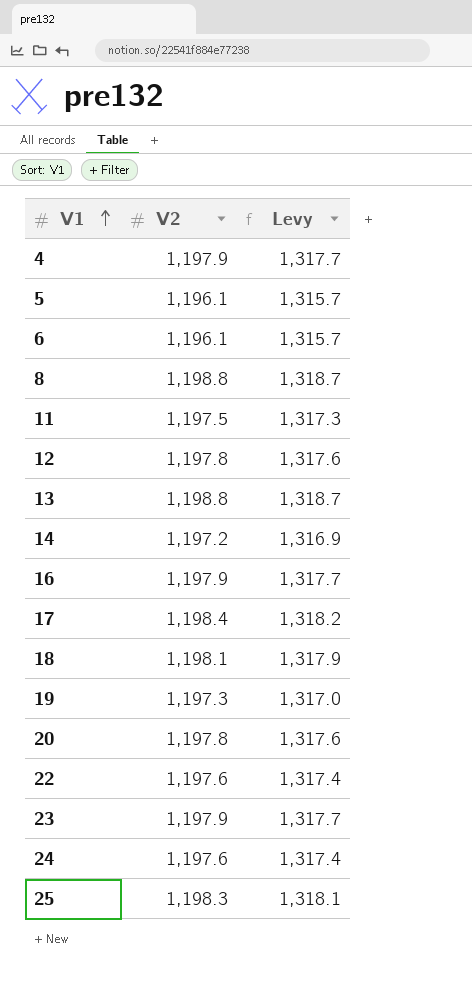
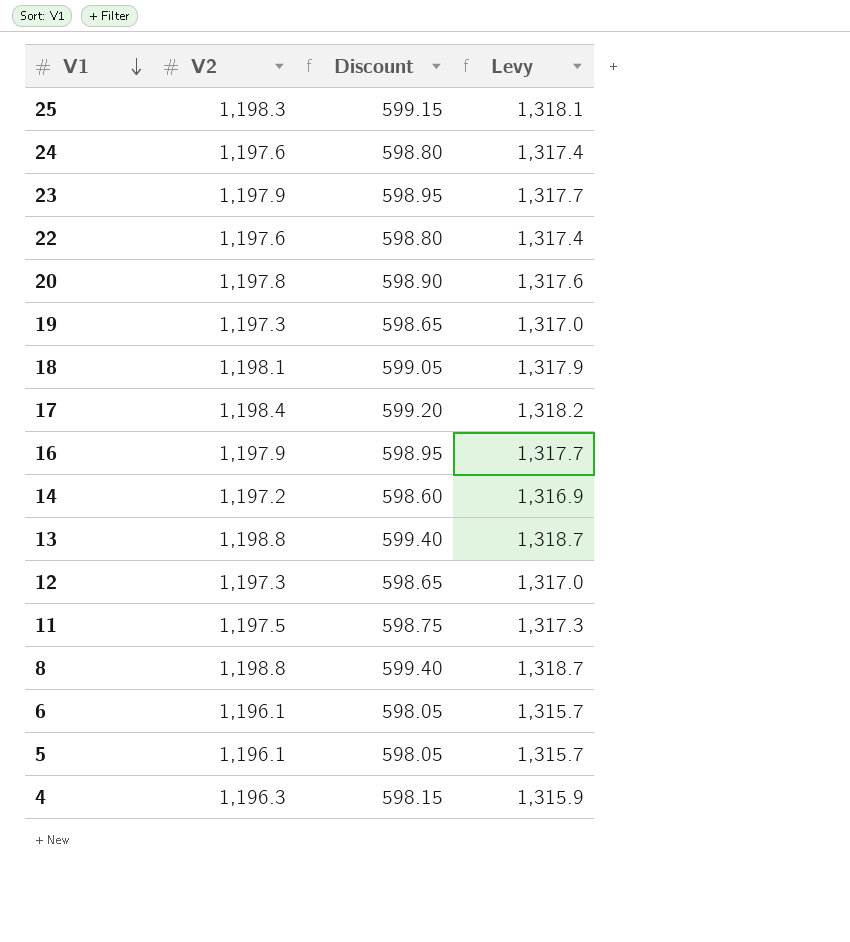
row order: V1 ascending -> V1 descending
column Discount | formula: none -> [V2] * 0.5
12 | V2: 1,197.8 -> 1,197.3
12 | Levy: 1,317.6 -> 1,317.0
4 | V2: 1,197.9 -> 1,196.3
4 | Levy: 1,317.7 -> 1,315.9

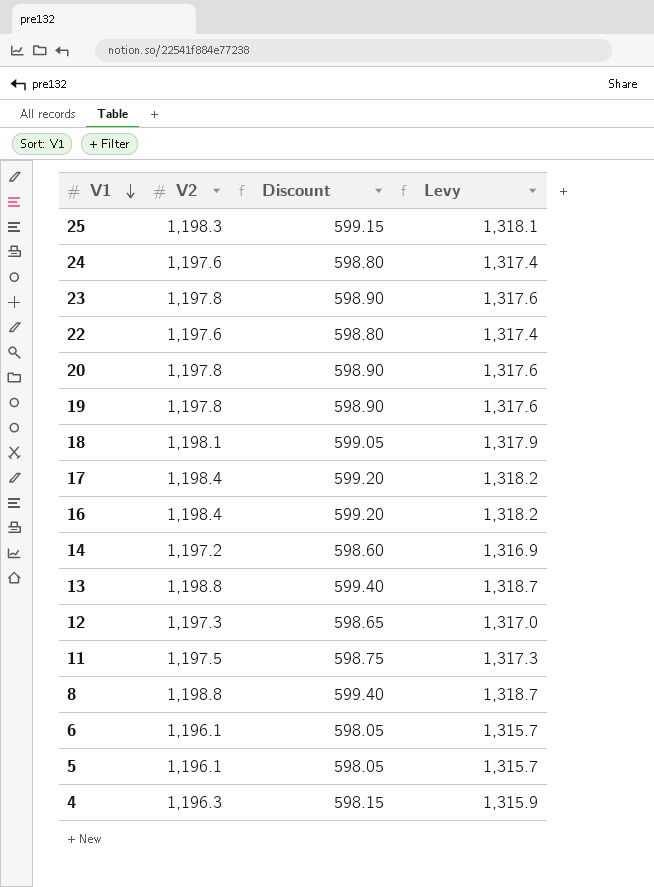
23 | V2: 1,197.9 -> 1,197.8
23 | Discount: 598.95 -> 598.90
23 | Levy: 1,317.7 -> 1,317.6
19 | V2: 1,197.3 -> 1,197.8
19 | Discount: 598.65 -> 598.90
19 | Levy: 1,317.0 -> 1,317.6
16 | V2: 1,197.9 -> 1,198.4
16 | Discount: 598.95 -> 599.20
16 | Levy: 1,317.7 -> 1,318.2

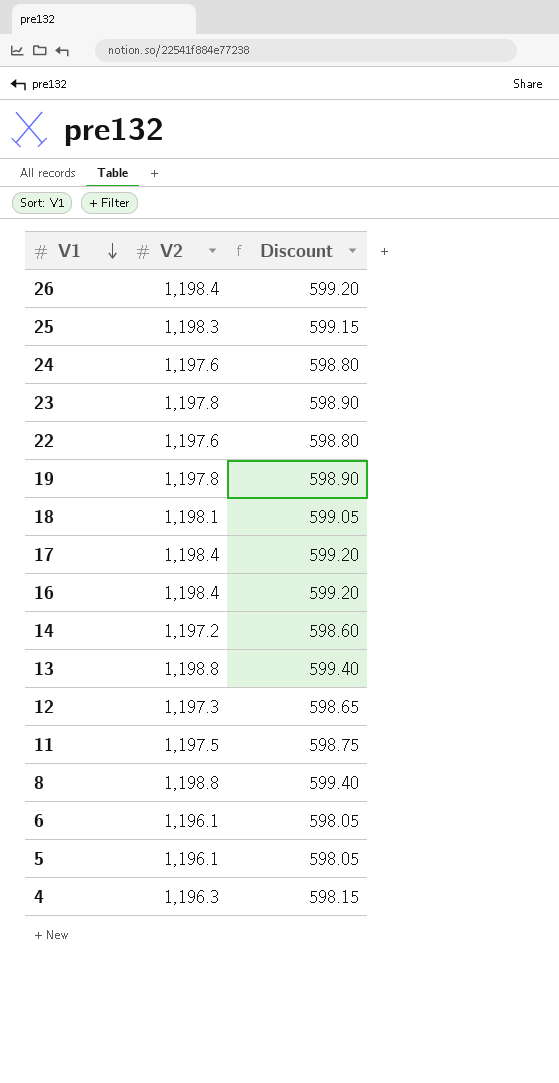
column Levy | formula: [V2] * 1.1 -> none
row 20: 1,197.8 | 598.90 | 1,317.6 -> none
row 26: none -> 1,198.4 | 599.20

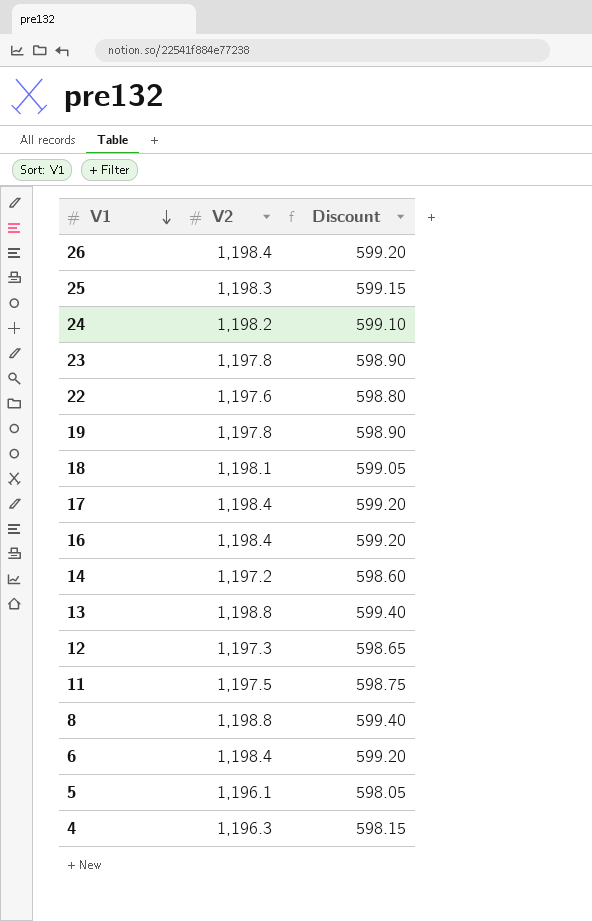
24 | V2: 1,197.6 -> 1,198.2
24 | Discount: 598.80 -> 599.10
6 | V2: 1,196.1 -> 1,198.4
6 | Discount: 598.05 -> 599.20

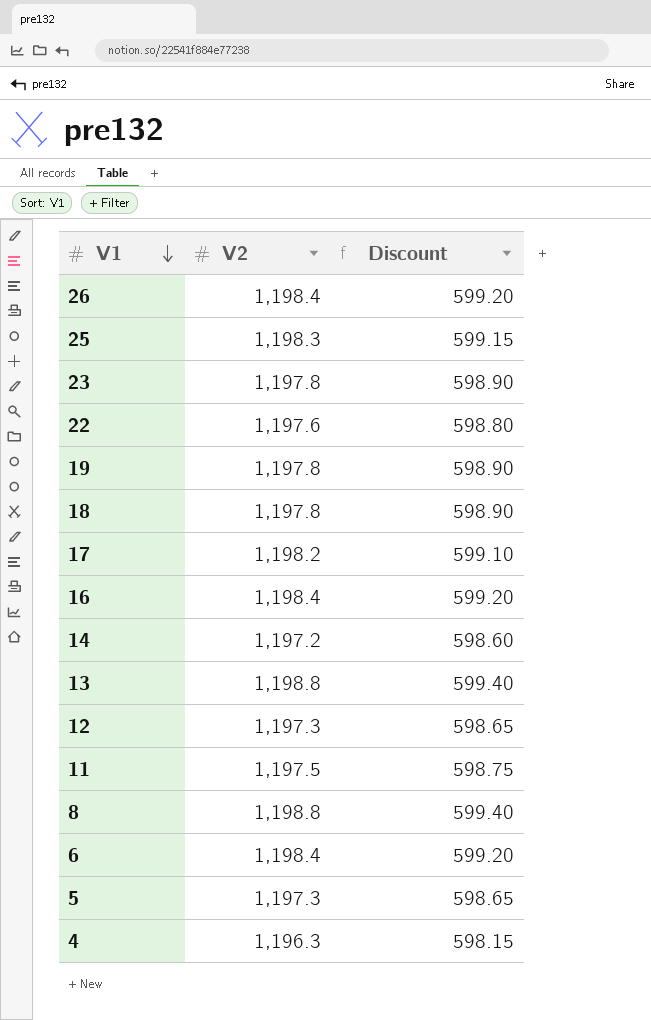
row 24: 1,198.2 | 599.10 -> none
18 | V2: 1,198.1 -> 1,197.8
18 | Discount: 599.05 -> 598.90
17 | V2: 1,198.4 -> 1,198.2
17 | Discount: 599.20 -> 599.10
5 | V2: 1,196.1 -> 1,197.3
5 | Discount: 598.05 -> 598.65

